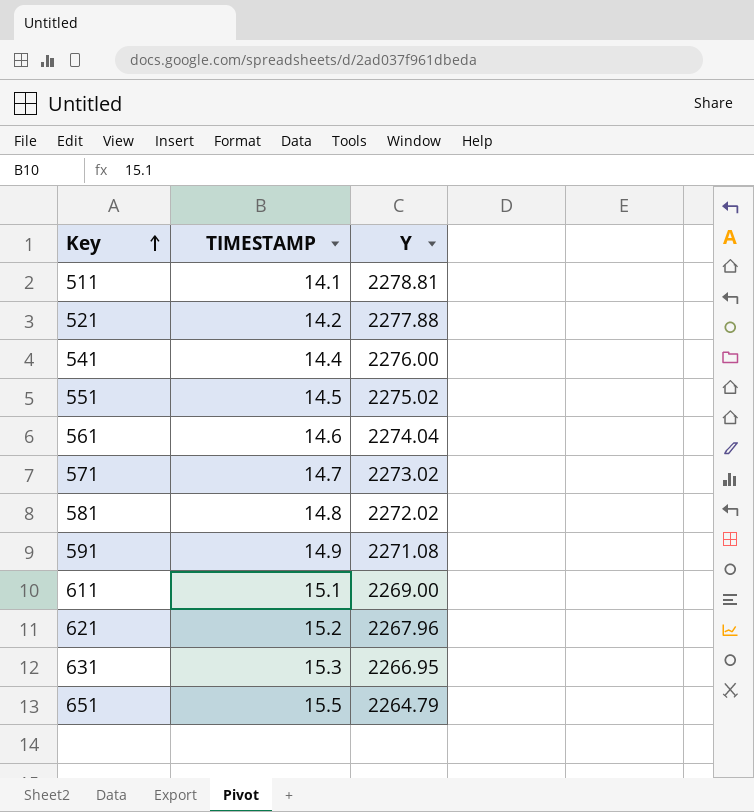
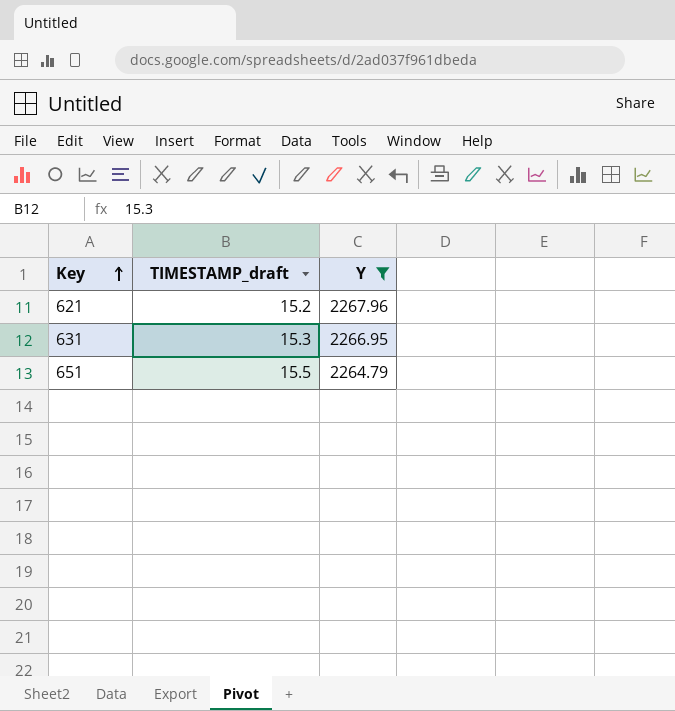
filter: none -> Y <= 2267.96
column name: TIMESTAMP -> TIMESTAMP_draft

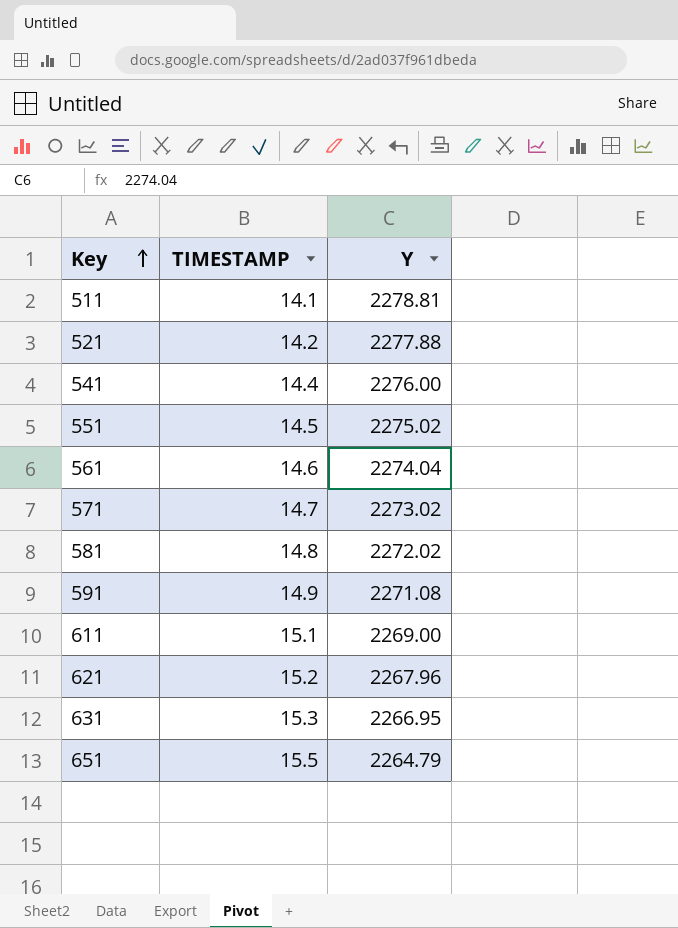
filter: Y <= 2267.96 -> none
column name: TIMESTAMP_draft -> TIMESTAMP

